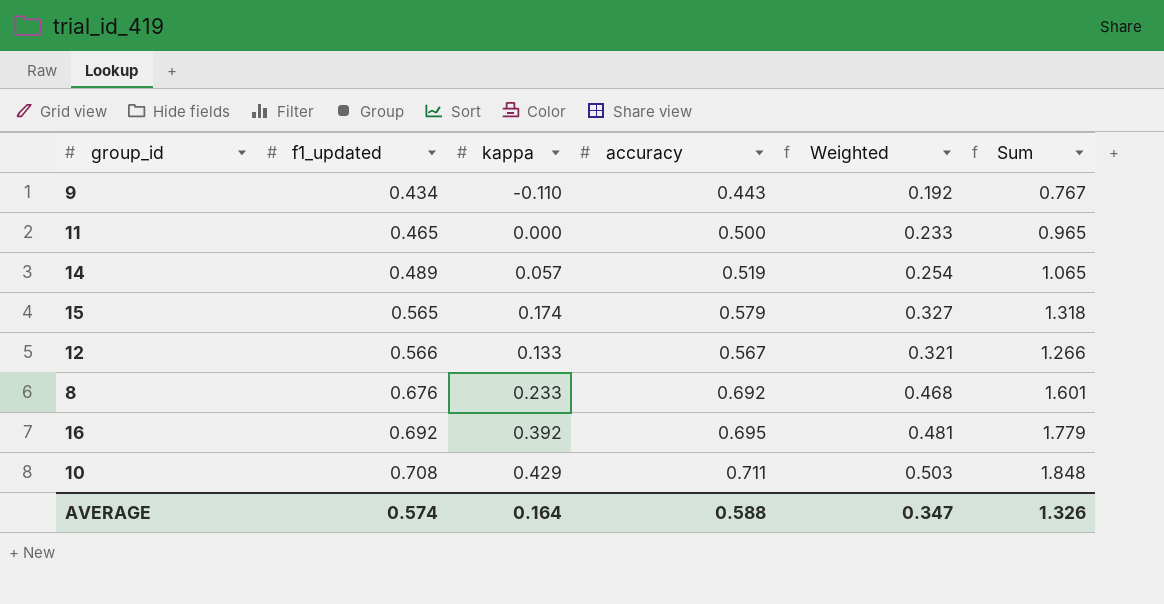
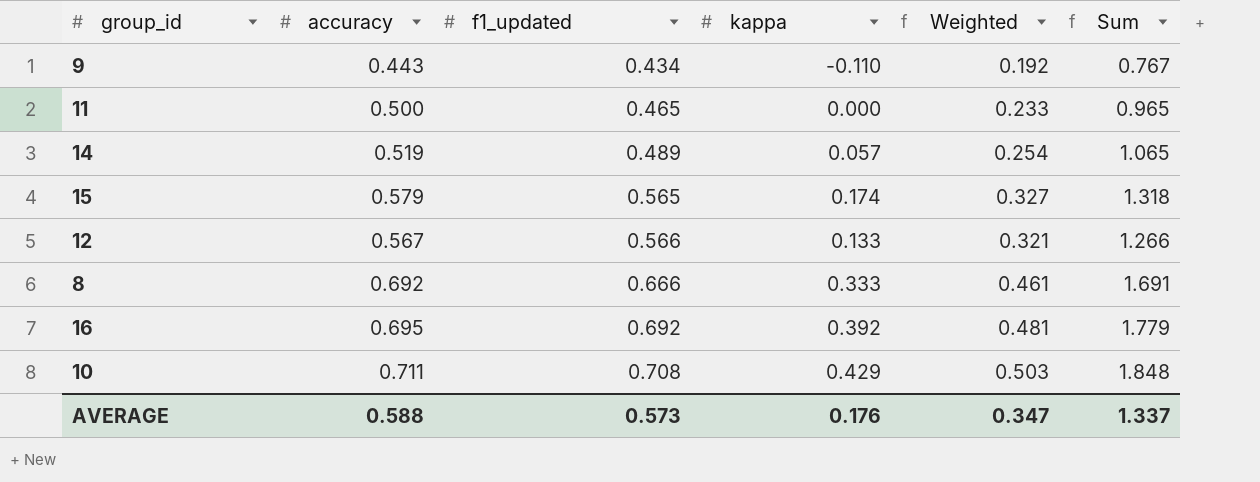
column accuracy | position: 4 -> 2
8 | f1_updated: 0.676 -> 0.666
8 | kappa: 0.233 -> 0.333
8 | Weighted: 0.468 -> 0.461
8 | Sum: 1.601 -> 1.691
AVERAGE | f1_updated: 0.574 -> 0.573
AVERAGE | kappa: 0.164 -> 0.176
AVERAGE | Sum: 1.326 -> 1.337

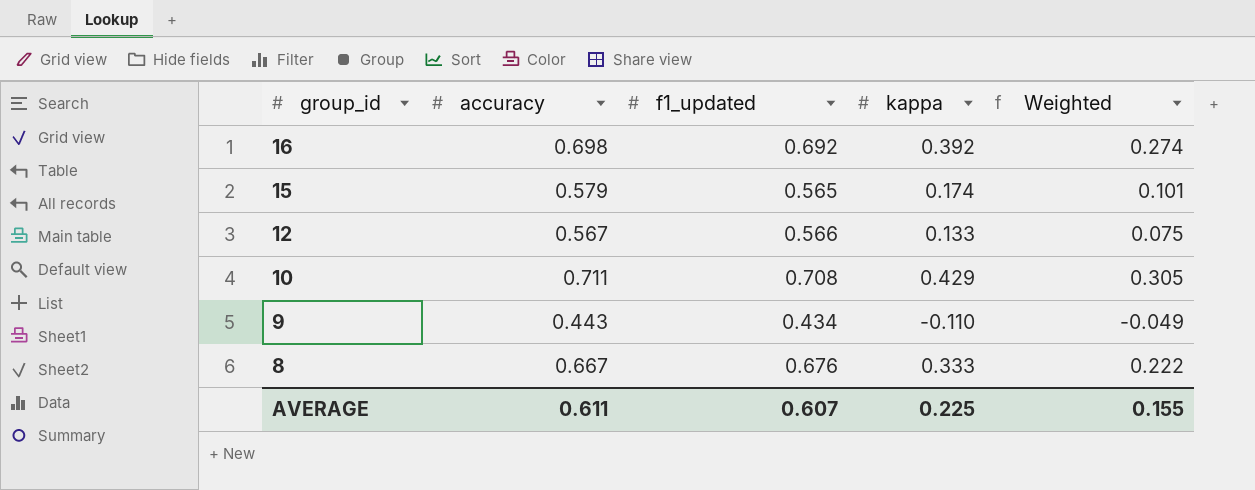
row order: f1_updated ascending -> group_id descending
column Sum | formula: [accuracy] + [f1_updated] + [kappa] -> none
column Weighted | formula: [accuracy] * [f1_updated] -> [accuracy] * [kappa]
row 11: 0.500 | 0.465 | 0.000 | 0.233 | 0.965 -> none
row 14: 0.519 | 0.489 | 0.057 | 0.254 | 1.065 -> none
16 | accuracy: 0.695 -> 0.698
8 | accuracy: 0.692 -> 0.667
8 | f1_updated: 0.666 -> 0.676
AVERAGE | accuracy: 0.588 -> 0.611
AVERAGE | f1_updated: 0.573 -> 0.607
AVERAGE | kappa: 0.176 -> 0.225
AVERAGE | Weighted: 0.347 -> 0.155

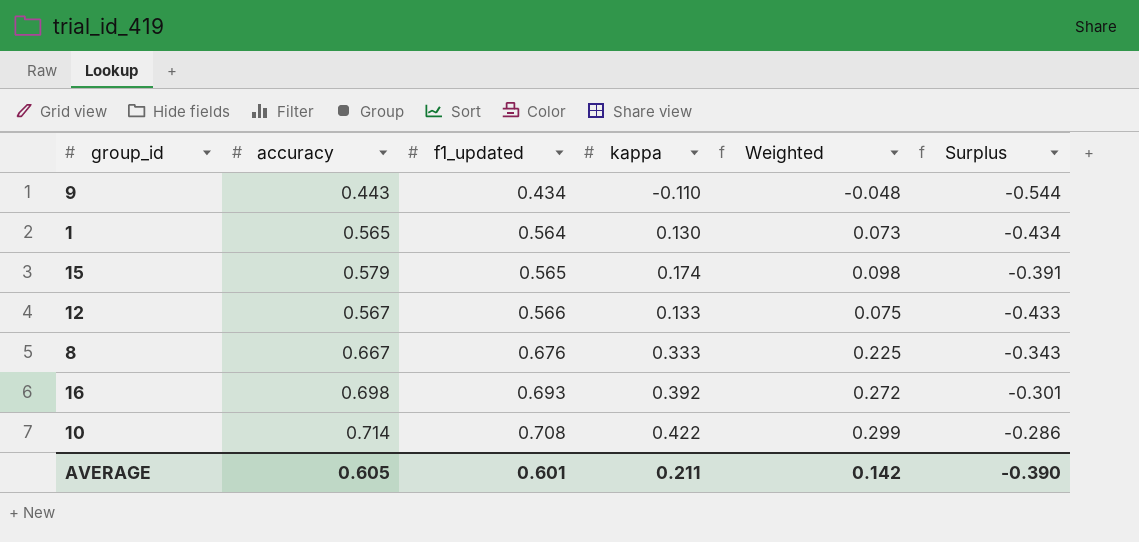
row order: group_id descending -> f1_updated ascending
column Weighted | formula: [accuracy] * [kappa] -> [f1_updated] * [kappa]
column Surplus | formula: none -> [kappa] - [f1_updated]
row 1: none -> 0.565 | 0.564 | 0.130 | 0.073 | -0.434
16 | f1_updated: 0.692 -> 0.693
10 | accuracy: 0.711 -> 0.714
10 | kappa: 0.429 -> 0.422
AVERAGE | accuracy: 0.611 -> 0.605
AVERAGE | f1_updated: 0.607 -> 0.601
AVERAGE | kappa: 0.225 -> 0.211
AVERAGE | Weighted: 0.155 -> 0.142

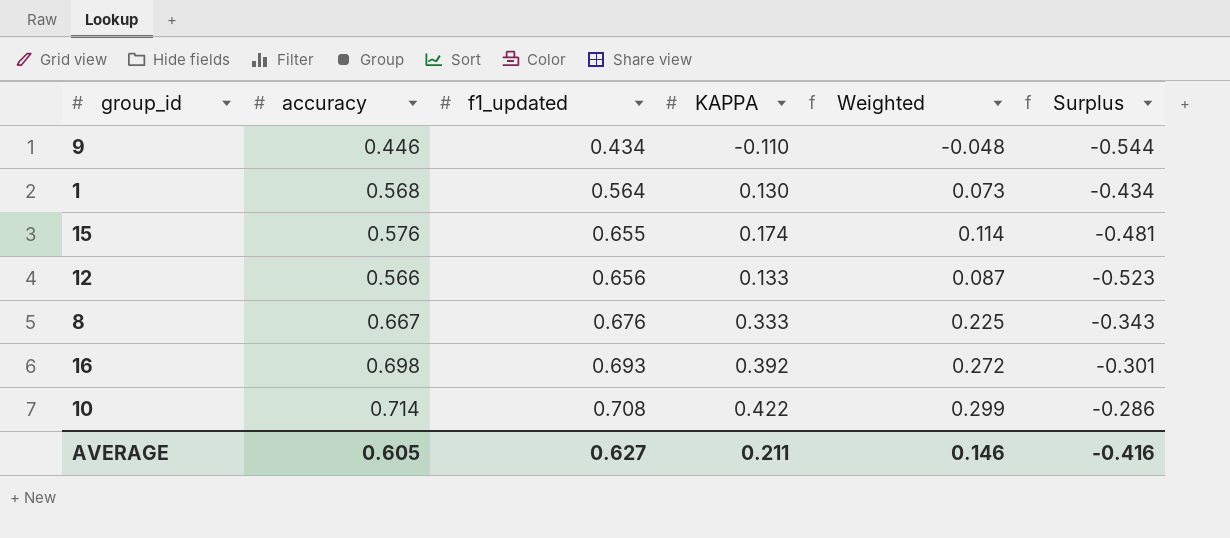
column name: kappa -> KAPPA
9 | accuracy: 0.443 -> 0.446
1 | accuracy: 0.565 -> 0.568
15 | accuracy: 0.579 -> 0.576
15 | f1_updated: 0.565 -> 0.655
15 | Weighted: 0.098 -> 0.114
15 | Surplus: -0.391 -> -0.481
12 | accuracy: 0.567 -> 0.566
12 | f1_updated: 0.566 -> 0.656
12 | Weighted: 0.075 -> 0.087
12 | Surplus: -0.433 -> -0.523
AVERAGE | f1_updated: 0.601 -> 0.627
AVERAGE | Weighted: 0.142 -> 0.146
AVERAGE | Surplus: -0.390 -> -0.416

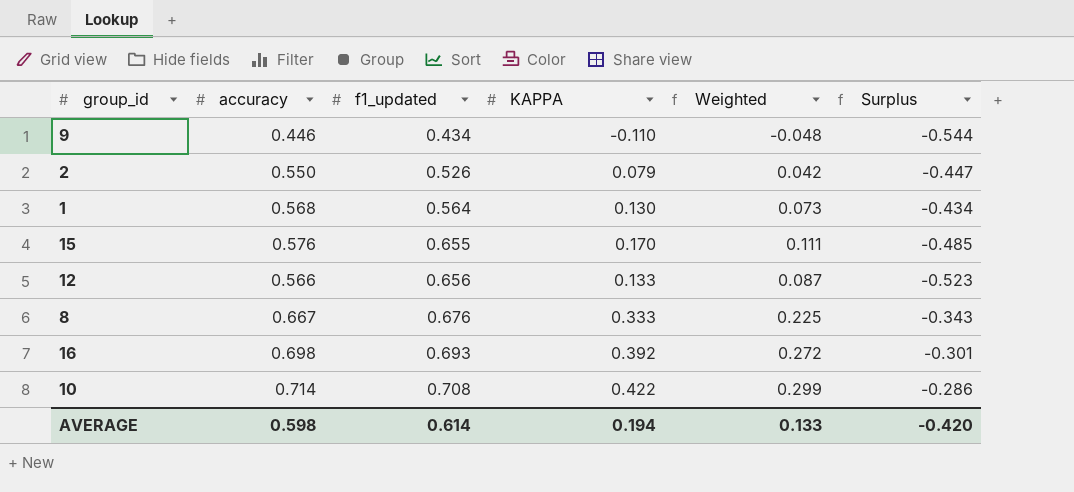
row 2: none -> 0.550 | 0.526 | 0.079 | 0.042 | -0.447
15 | KAPPA: 0.174 -> 0.170
15 | Weighted: 0.114 -> 0.111
15 | Surplus: -0.481 -> -0.485
AVERAGE | accuracy: 0.605 -> 0.598
AVERAGE | f1_updated: 0.627 -> 0.614
AVERAGE | KAPPA: 0.211 -> 0.194
AVERAGE | Weighted: 0.146 -> 0.133
AVERAGE | Surplus: -0.416 -> -0.420

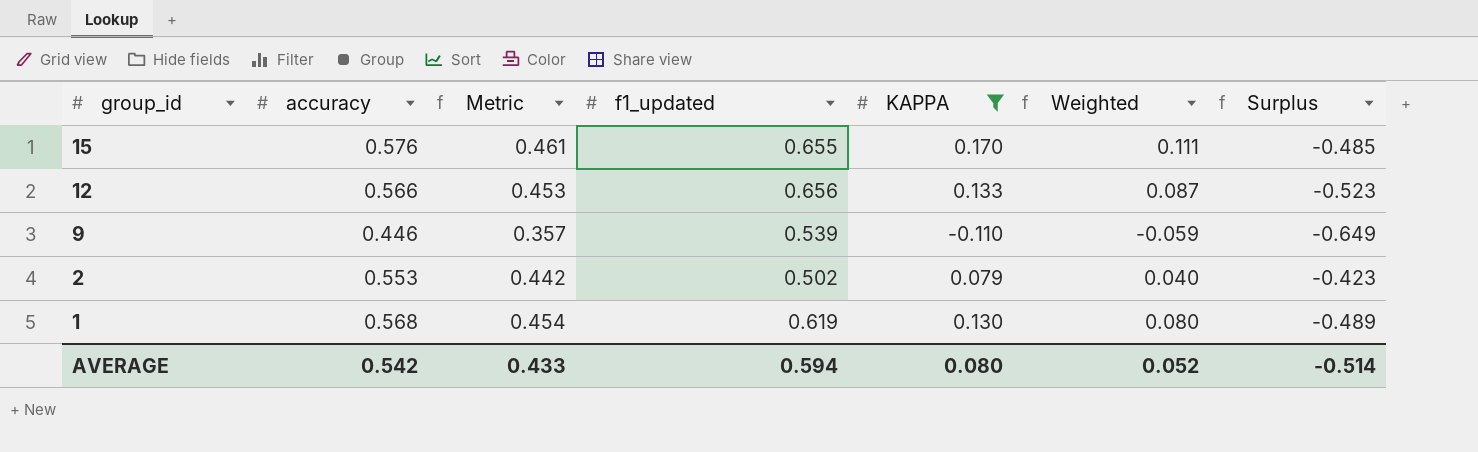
filter: none -> KAPPA <= 0.170
row order: f1_updated ascending -> group_id descending
column Metric | formula: none -> [accuracy] * 0.8
9 | f1_updated: 0.434 -> 0.539
9 | Weighted: -0.048 -> -0.059
9 | Surplus: -0.544 -> -0.649
2 | accuracy: 0.550 -> 0.553
2 | f1_updated: 0.526 -> 0.502
2 | Weighted: 0.042 -> 0.040
2 | Surplus: -0.447 -> -0.423
1 | f1_updated: 0.564 -> 0.619
1 | Weighted: 0.073 -> 0.080
1 | Surplus: -0.434 -> -0.489
AVERAGE | accuracy: 0.598 -> 0.542
AVERAGE | f1_updated: 0.614 -> 0.594
AVERAGE | KAPPA: 0.194 -> 0.080
AVERAGE | Weighted: 0.133 -> 0.052
AVERAGE | Surplus: -0.420 -> -0.514

